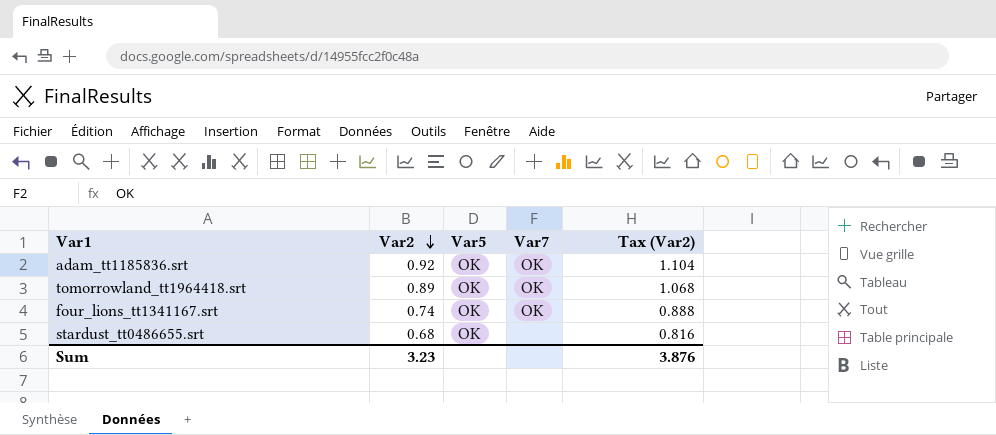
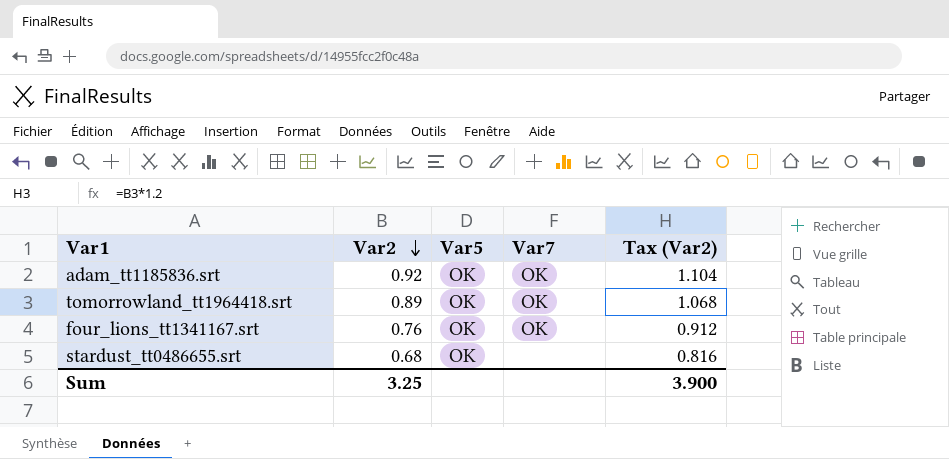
four_lions_tt1341167.srt | Var2: 0.74 -> 0.76
four_lions_tt1341167.srt | Tax (Var2): 0.888 -> 0.912
Sum | Var2: 3.23 -> 3.25
Sum | Tax (Var2): 3.876 -> 3.900

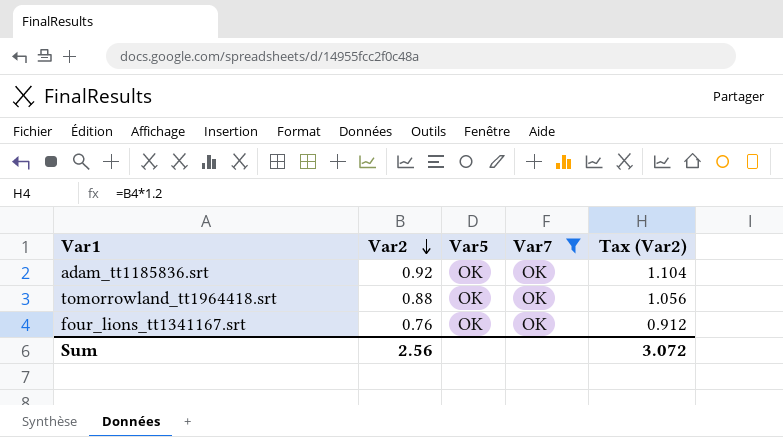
filter: none -> Var7 = OK
tomorrowland_tt1964418.srt | Var2: 0.89 -> 0.88
tomorrowland_tt1964418.srt | Tax (Var2): 1.068 -> 1.056
Sum | Var2: 3.25 -> 2.56
Sum | Tax (Var2): 3.900 -> 3.072

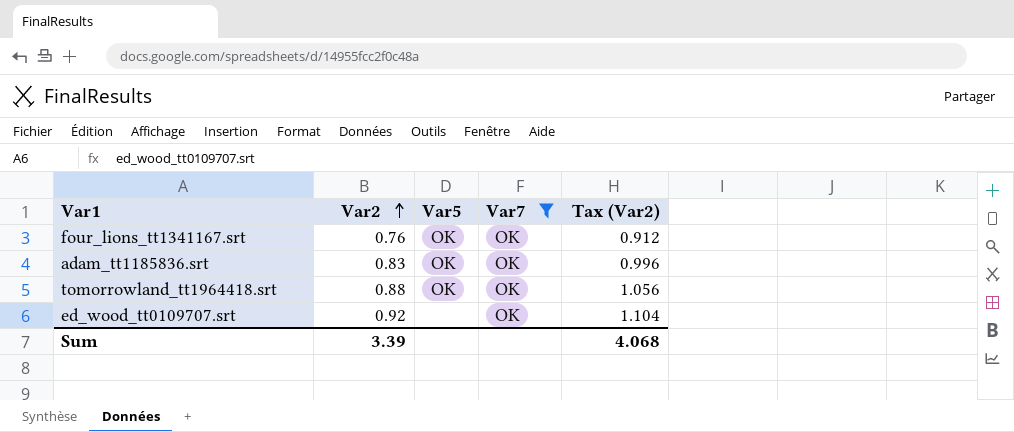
row order: Var2 descending -> Var2 ascending
adam_tt1185836.srt | Var2: 0.92 -> 0.83
adam_tt1185836.srt | Tax (Var2): 1.104 -> 0.996
row ed_wood_tt0109707.srt: none -> 0.92 | none | OK | 1.104
Sum | Var2: 2.56 -> 3.39
Sum | Tax (Var2): 3.072 -> 4.068

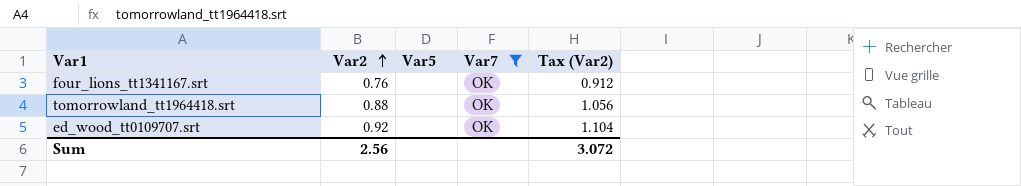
row adam_tt1185836.srt: 0.83 | OK | OK | 0.996 -> none
four_lions_tt1341167.srt | Var5: OK -> none
tomorrowland_tt1964418.srt | Var5: OK -> none
Sum | Var2: 3.39 -> 2.56
Sum | Tax (Var2): 4.068 -> 3.072

